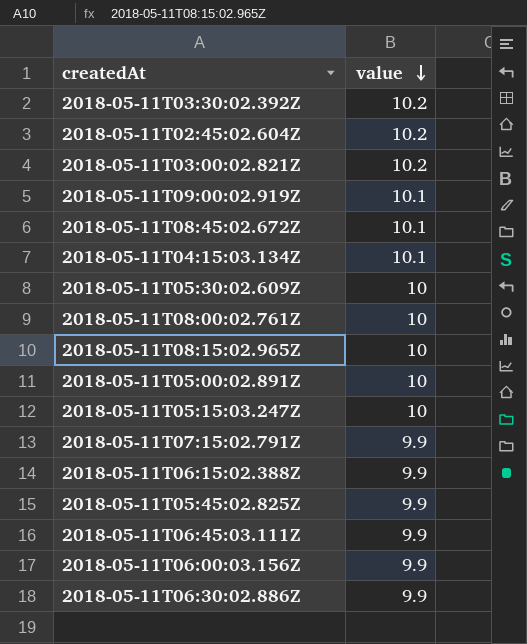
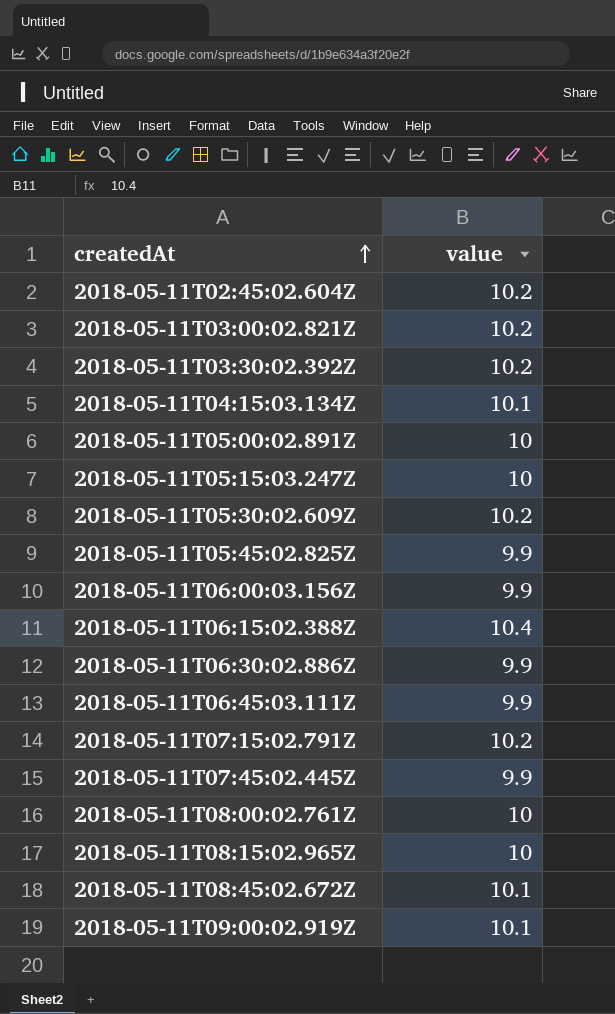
row order: value descending -> createdAt ascending
2018-05-11T05:30:02.609Z | value: 10 -> 10.2
2018-05-11T06:15:02.388Z | value: 9.9 -> 10.4
2018-05-11T07:15:02.791Z | value: 9.9 -> 10.2
row 2018-05-11T07:45:02.445Z: none -> 9.9

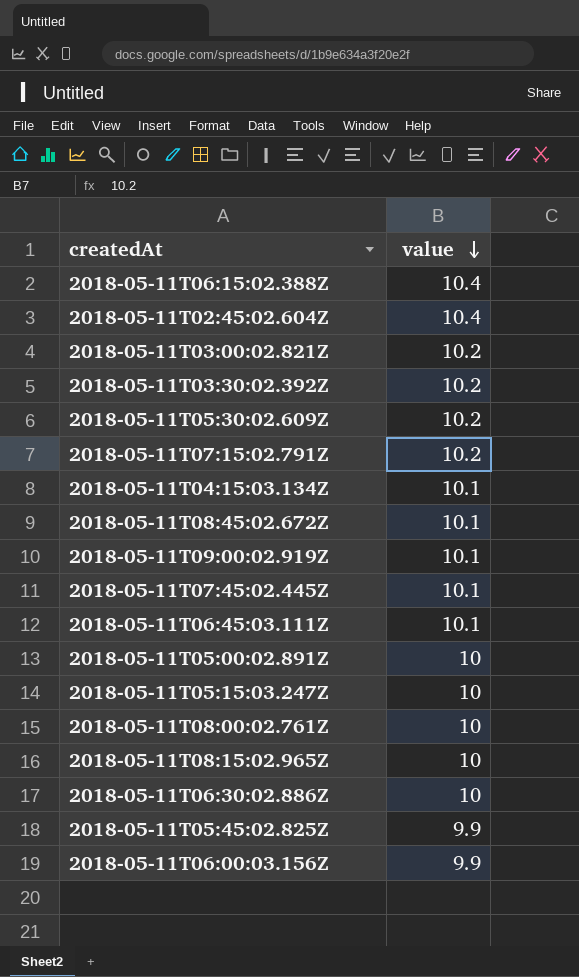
row order: createdAt ascending -> value descending
2018-05-11T02:45:02.604Z | value: 10.2 -> 10.4
2018-05-11T07:45:02.445Z | value: 9.9 -> 10.1
2018-05-11T06:45:03.111Z | value: 9.9 -> 10.1
2018-05-11T06:30:02.886Z | value: 9.9 -> 10

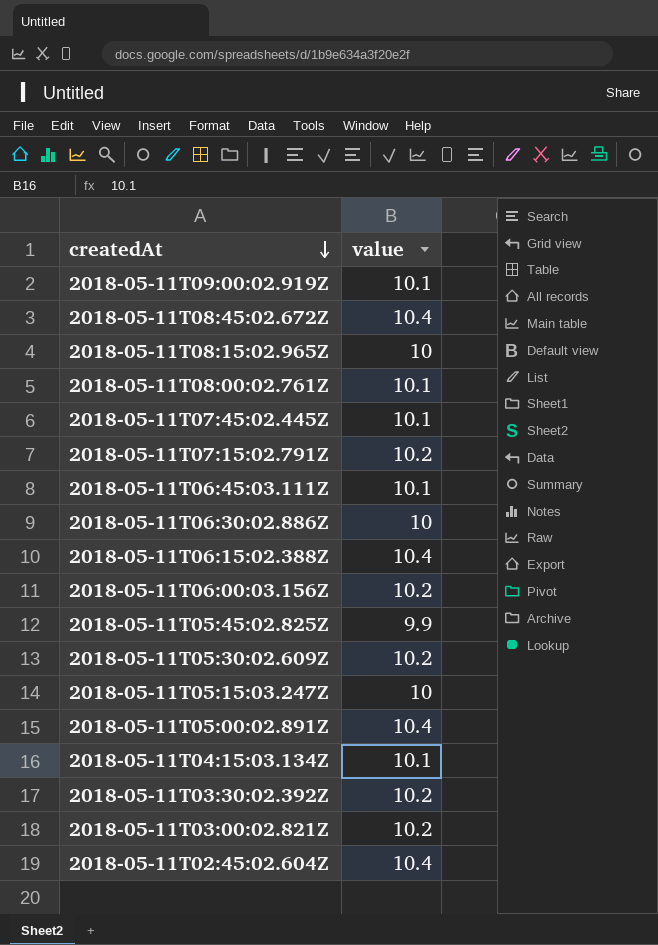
row order: value descending -> createdAt descending
2018-05-11T08:45:02.672Z | value: 10.1 -> 10.4
2018-05-11T08:00:02.761Z | value: 10 -> 10.1
2018-05-11T06:00:03.156Z | value: 9.9 -> 10.2
2018-05-11T05:00:02.891Z | value: 10 -> 10.4

